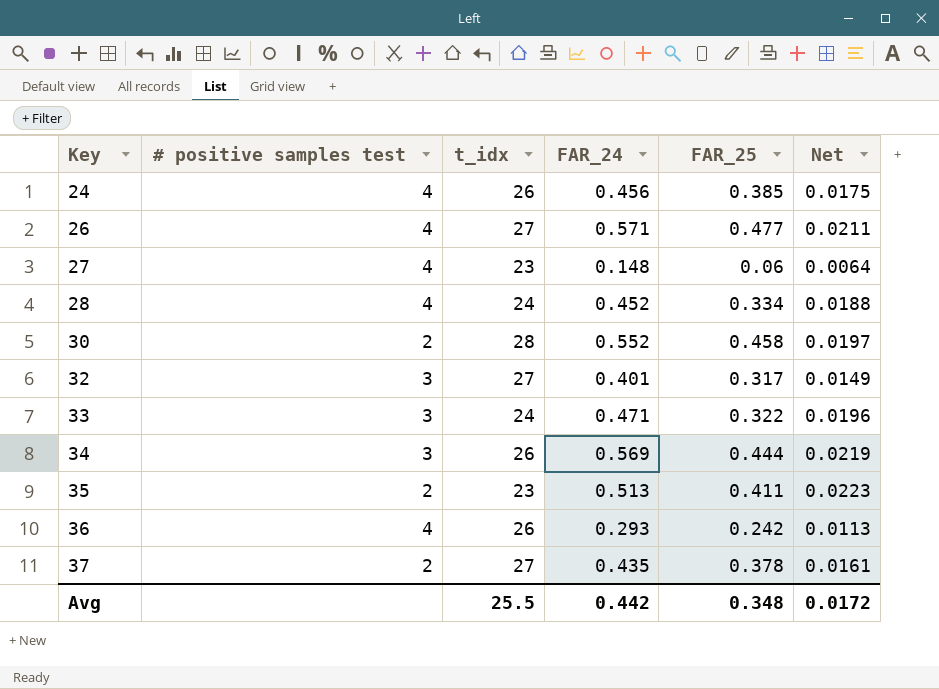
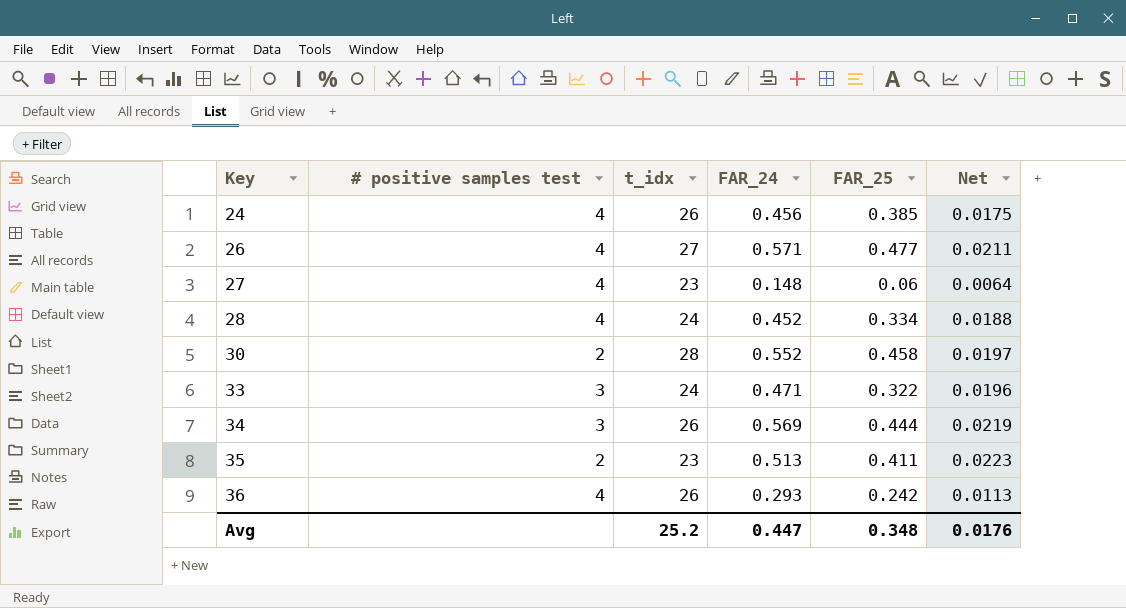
row 32: 3 | 27 | 0.401 | 0.317 | 0.0149 -> none
row 37: 2 | 27 | 0.435 | 0.378 | 0.0161 -> none
Avg | t_idx: 25.5 -> 25.2
Avg | FAR_24: 0.442 -> 0.447
Avg | Net: 0.0172 -> 0.0176

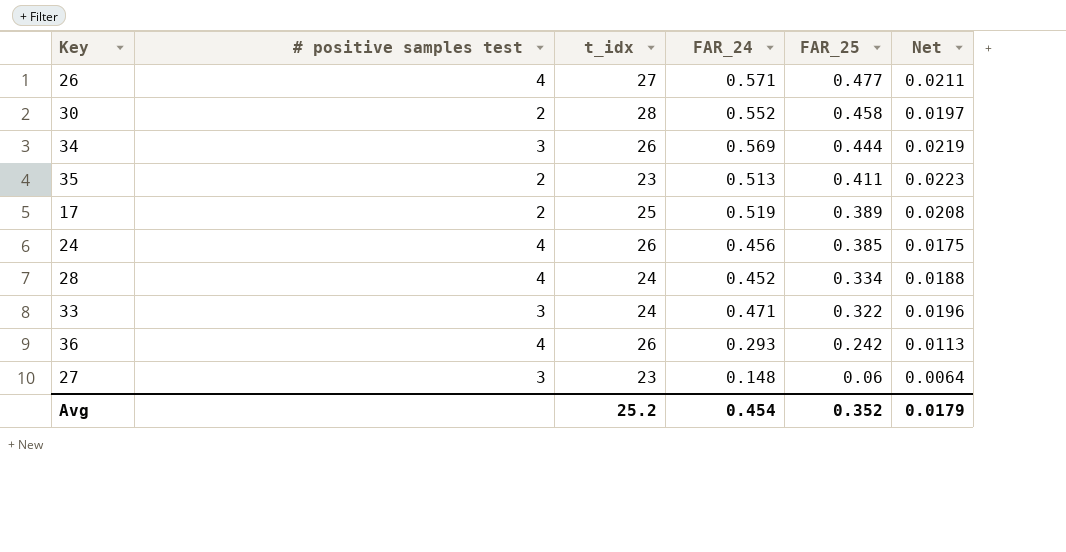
row order: Key ascending -> FAR_25 descending
row 17: none -> 2 | 25 | 0.519 | 0.389 | 0.0208
27 | # positive samples test: 4 -> 3
Avg | FAR_24: 0.447 -> 0.454
Avg | FAR_25: 0.348 -> 0.352
Avg | Net: 0.0176 -> 0.0179

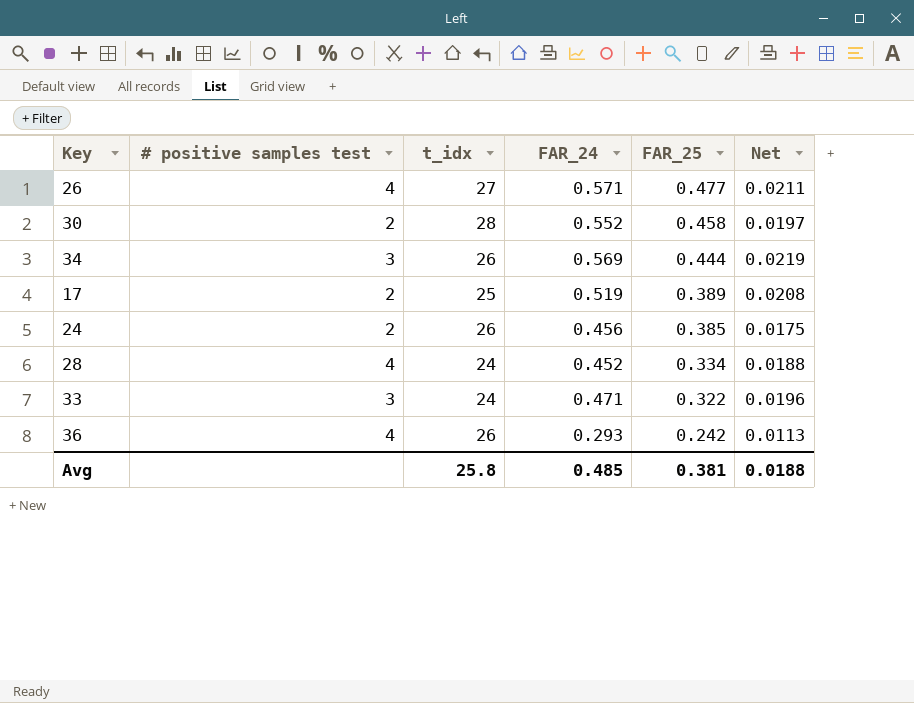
row 35: 2 | 23 | 0.513 | 0.411 | 0.0223 -> none
row 27: 3 | 23 | 0.148 | 0.06 | 0.0064 -> none
24 | # positive samples test: 4 -> 2
Avg | t_idx: 25.2 -> 25.8
Avg | FAR_24: 0.454 -> 0.485
Avg | FAR_25: 0.352 -> 0.381
Avg | Net: 0.0179 -> 0.0188

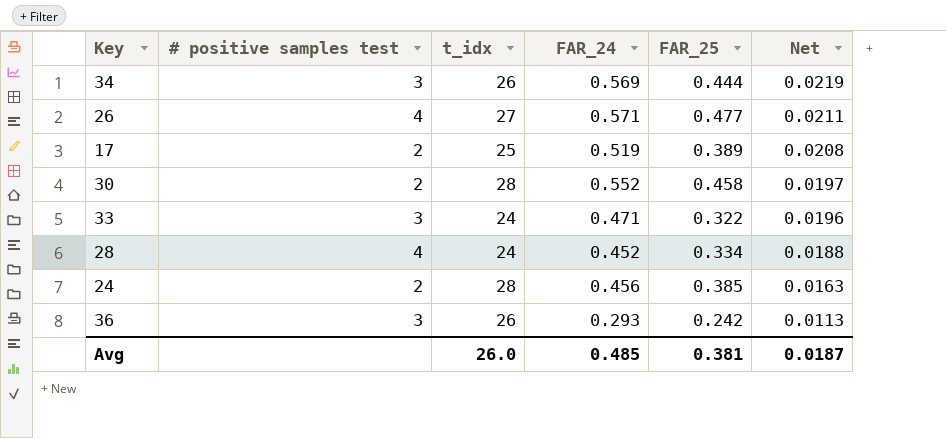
row order: FAR_25 descending -> Net descending
24 | t_idx: 26 -> 28
24 | Net: 0.0175 -> 0.0163
36 | # positive samples test: 4 -> 3
Avg | t_idx: 25.8 -> 26.0
Avg | Net: 0.0188 -> 0.0187

